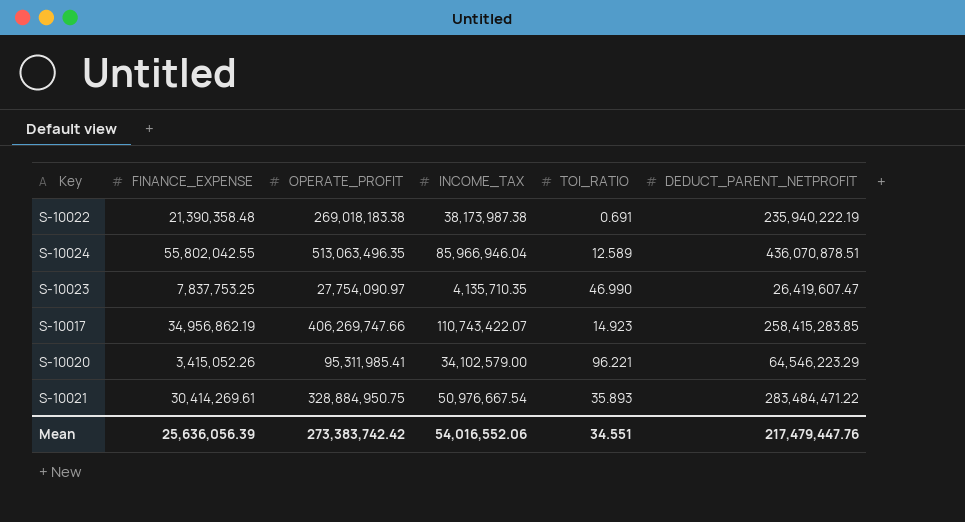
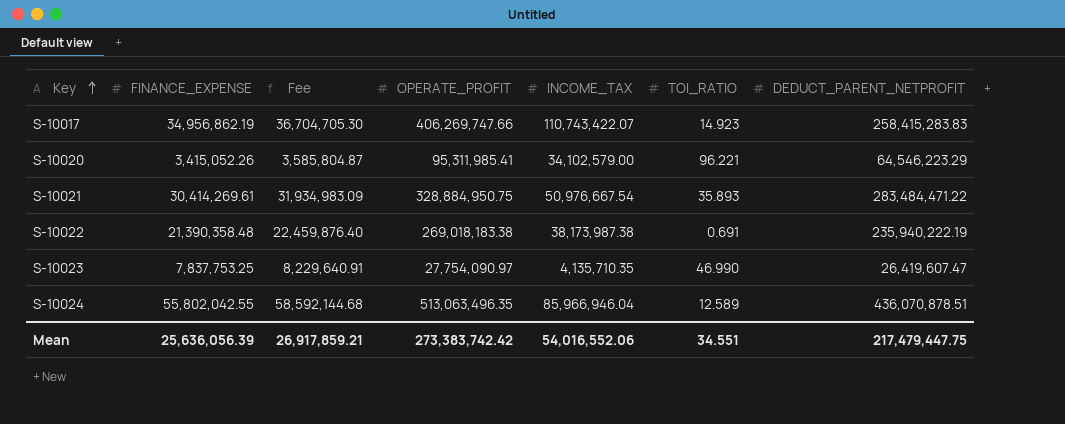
row order: none -> Key ascending
column Fee | formula: none -> [FINANCE_EXPENSE] * 1.05
S-10017 | DEDUCT_PARENT_NETPROFIT: 258,415,283.85 -> 258,415,283.83
Mean | DEDUCT_PARENT_NETPROFIT: 217,479,447.76 -> 217,479,447.75

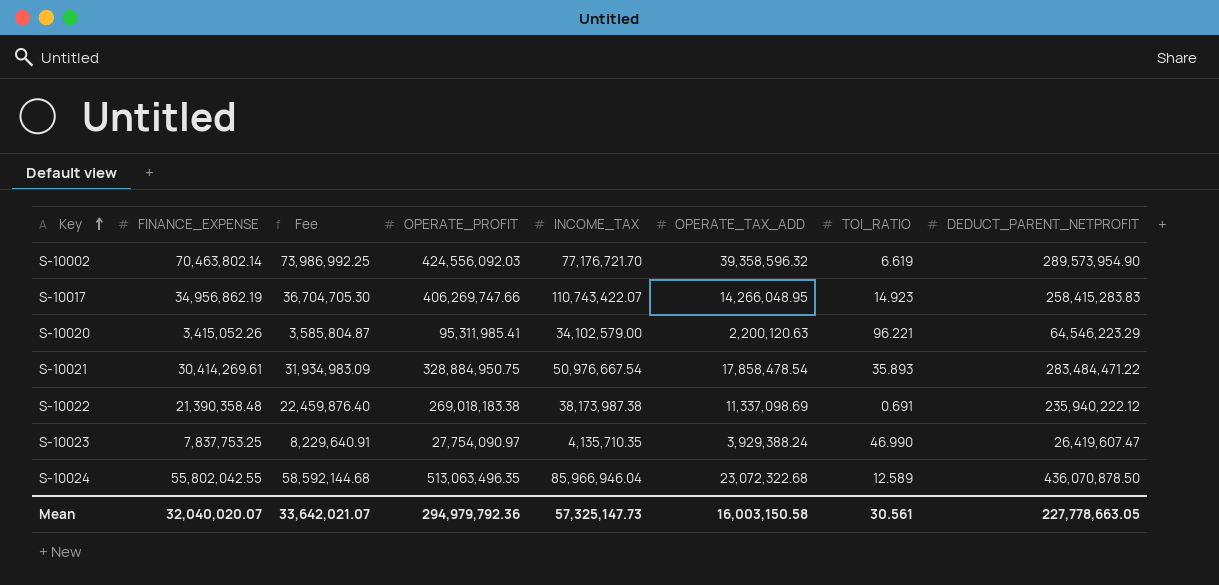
column OPERATE_TAX_ADD | position: none -> 6
row S-10002: none -> 70,463,802.14 | 73,986,992.25 | 424,556,092.03 | 77,176,721.70 | 39,358,596.32 | 6.619 | 289,573,954.90
S-10022 | DEDUCT_PARENT_NETPROFIT: 235,940,222.19 -> 235,940,222.12
S-10024 | DEDUCT_PARENT_NETPROFIT: 436,070,878.51 -> 436,070,878.50
Mean | FINANCE_EXPENSE: 25,636,056.39 -> 32,040,020.07
Mean | Fee: 26,917,859.21 -> 33,642,021.07
Mean | OPERATE_PROFIT: 273,383,742.42 -> 294,979,792.36
Mean | INCOME_TAX: 54,016,552.06 -> 57,325,147.73
Mean | TOI_RATIO: 34.551 -> 30.561
Mean | DEDUCT_PARENT_NETPROFIT: 217,479,447.75 -> 227,778,663.05

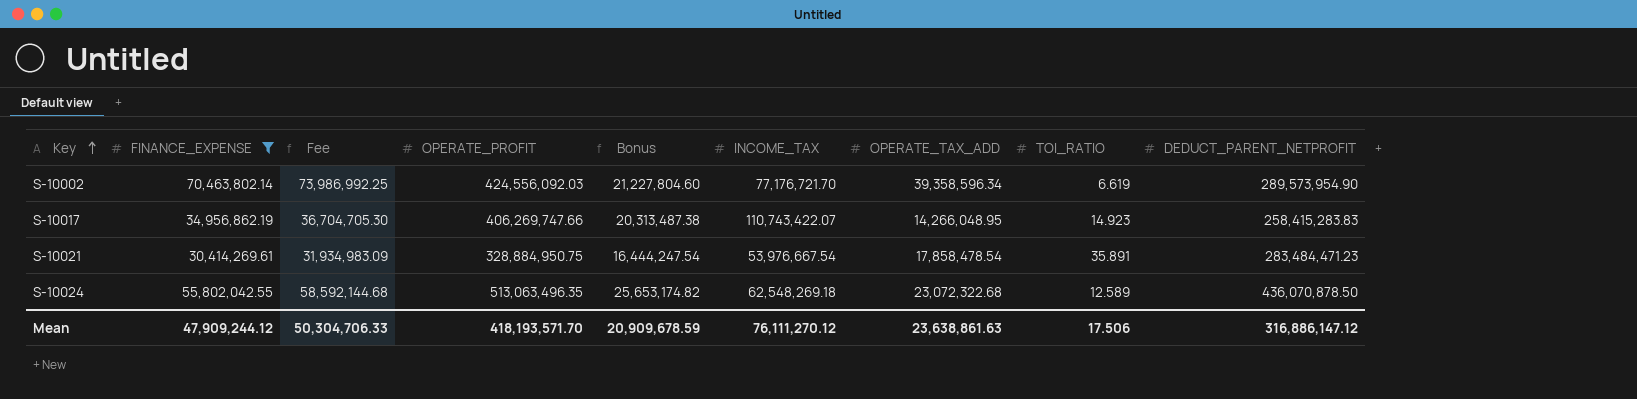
filter: none -> FINANCE_EXPENSE >= 30,414,269.61
column Bonus | formula: none -> [OPERATE_PROFIT] * 0.05
S-10002 | OPERATE_TAX_ADD: 39,358,596.32 -> 39,358,596.34
S-10021 | INCOME_TAX: 50,976,667.54 -> 53,976,667.54
S-10021 | TOI_RATIO: 35.893 -> 35.891
S-10021 | DEDUCT_PARENT_NETPROFIT: 283,484,471.22 -> 283,484,471.23
S-10024 | INCOME_TAX: 85,966,946.04 -> 62,548,269.18
Mean | FINANCE_EXPENSE: 32,040,020.07 -> 47,909,244.12
Mean | Fee: 33,642,021.07 -> 50,304,706.33
Mean | OPERATE_PROFIT: 294,979,792.36 -> 418,193,571.70
Mean | INCOME_TAX: 57,325,147.73 -> 76,111,270.12
Mean | OPERATE_TAX_ADD: 16,003,150.58 -> 23,638,861.63
Mean | TOI_RATIO: 30.561 -> 17.506
Mean | DEDUCT_PARENT_NETPROFIT: 227,778,663.05 -> 316,886,147.12

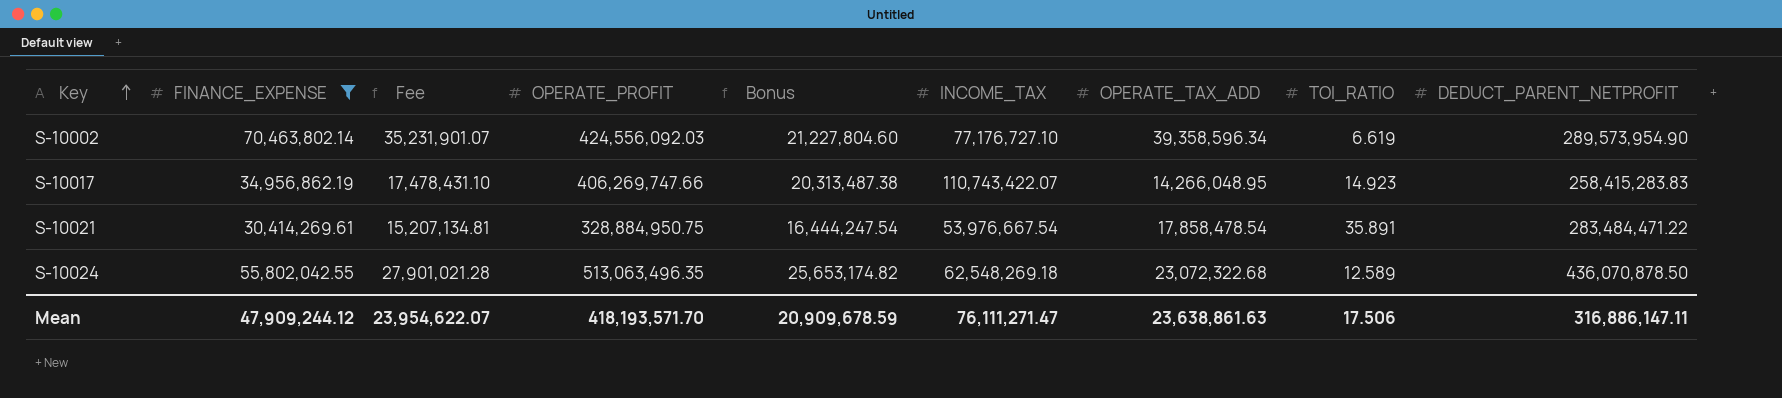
column Fee | formula: [FINANCE_EXPENSE] * 1.05 -> [FINANCE_EXPENSE] * 0.5
S-10002 | INCOME_TAX: 77,176,721.70 -> 77,176,727.10
S-10021 | DEDUCT_PARENT_NETPROFIT: 283,484,471.23 -> 283,484,471.22
Mean | Fee: 50,304,706.33 -> 23,954,622.07
Mean | INCOME_TAX: 76,111,270.12 -> 76,111,271.47
Mean | DEDUCT_PARENT_NETPROFIT: 316,886,147.12 -> 316,886,147.11

